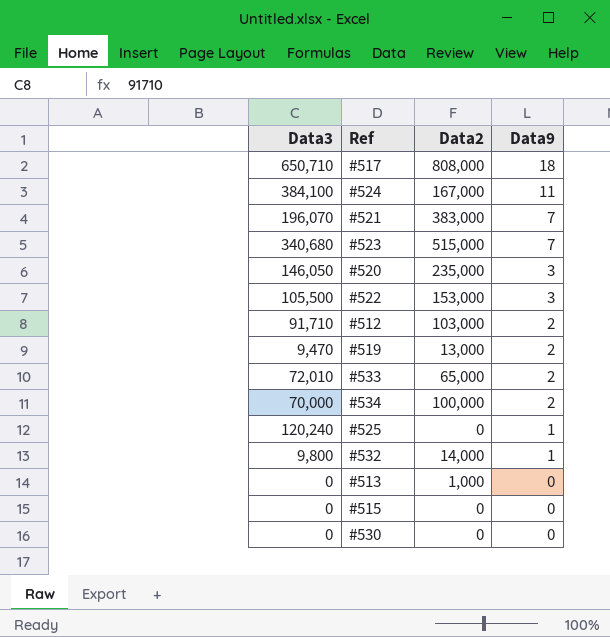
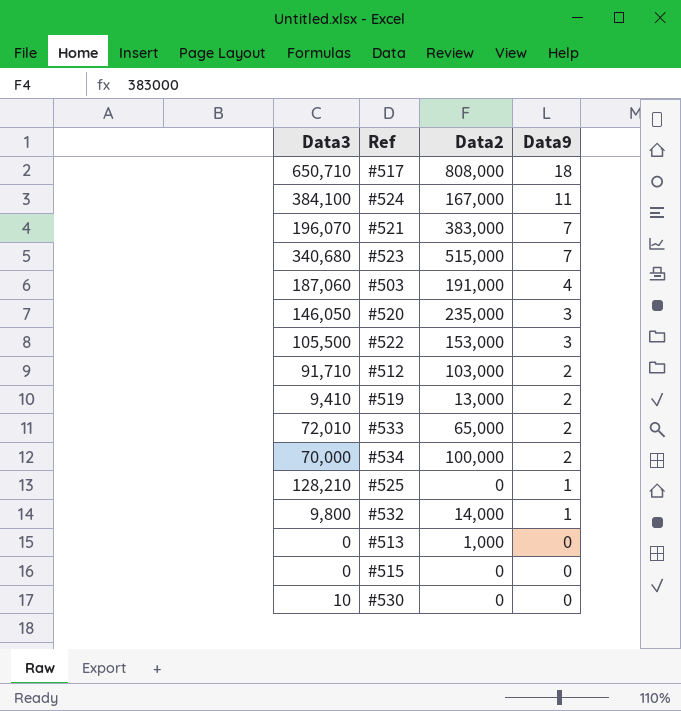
row #503: none -> 187,060 | 191,000 | 4
#519 | Data3: 9,470 -> 9,410
#525 | Data3: 120,240 -> 128,210
#530 | Data3: 0 -> 10

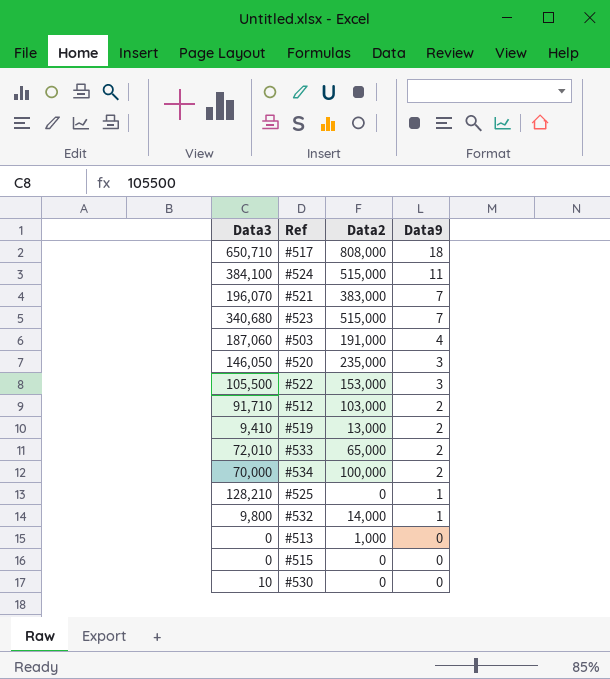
#524 | Data2: 167,000 -> 515,000

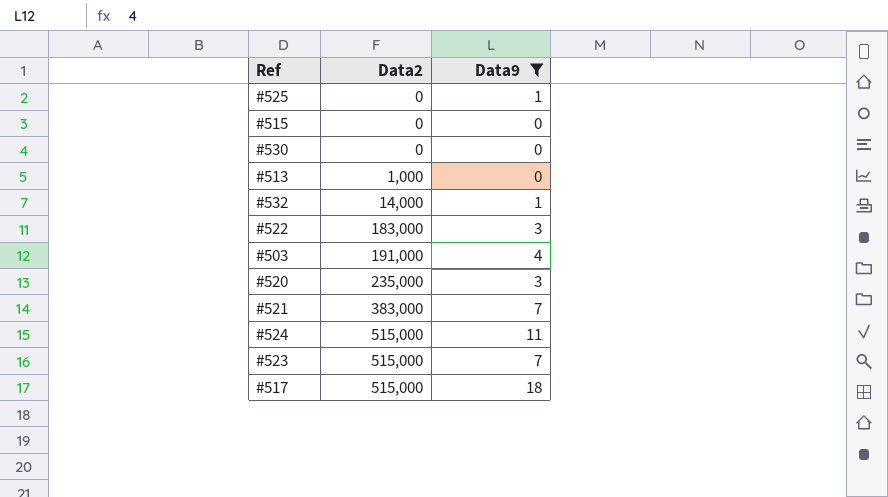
filter: none -> Data9 != 2
row order: Data9 descending -> Data2 ascending
column Data3 | position: 1 -> none
#522 | Data2: 153,000 -> 183,000
#517 | Data2: 808,000 -> 515,000

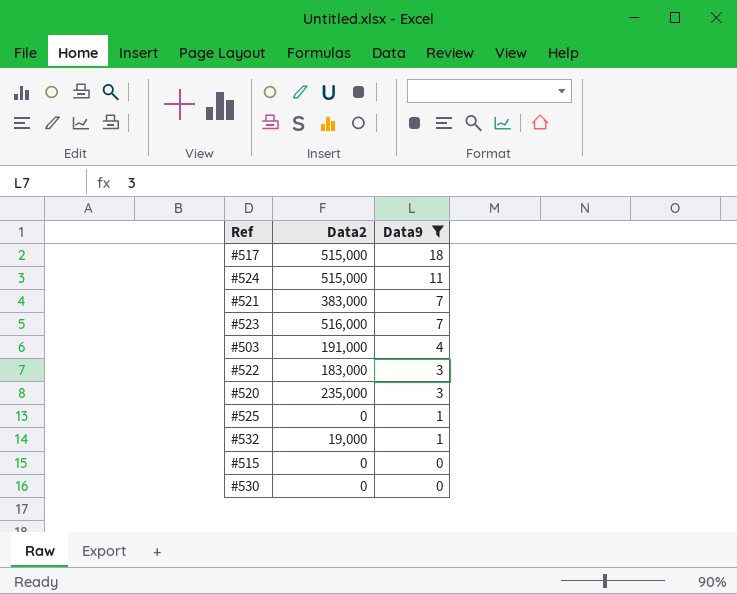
row order: Data2 ascending -> Data9 descending
row #513: 1,000 | 0 -> none
#523 | Data2: 515,000 -> 516,000
#532 | Data2: 14,000 -> 19,000

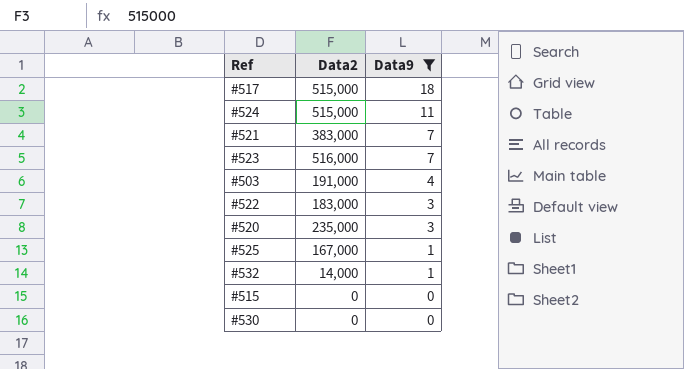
#525 | Data2: 0 -> 167,000
#532 | Data2: 19,000 -> 14,000

